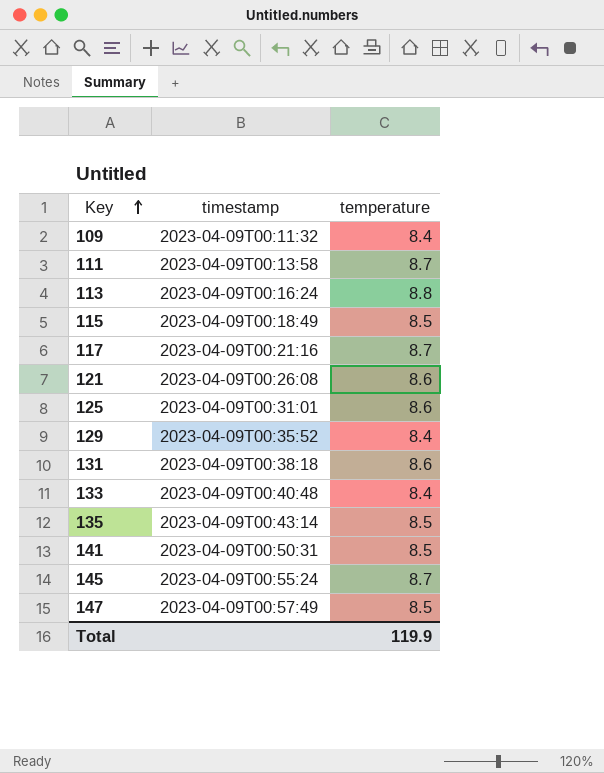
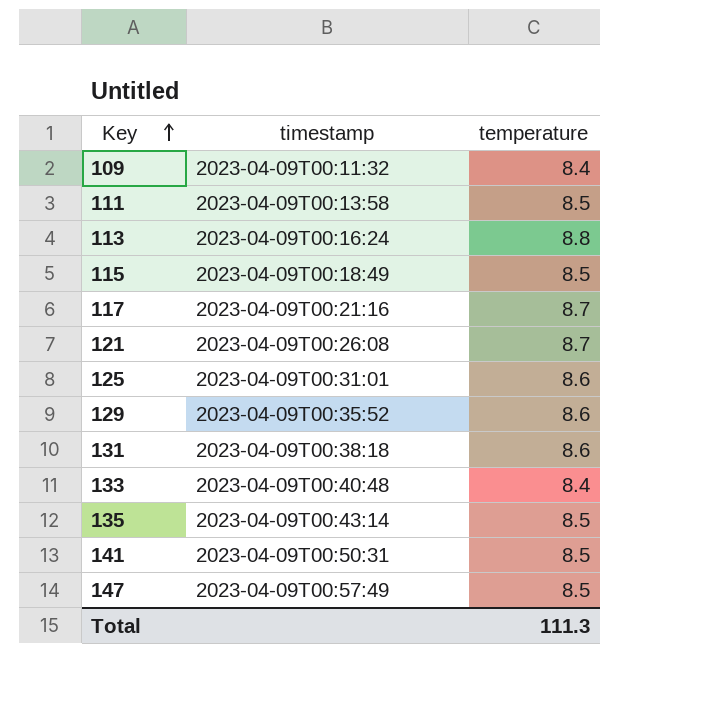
row 145: 2023-04-09T00:55:24 | 8.7 -> none
111 | temperature: 8.7 -> 8.5
121 | temperature: 8.6 -> 8.7
129 | temperature: 8.4 -> 8.6
Total | temperature: 119.9 -> 111.3

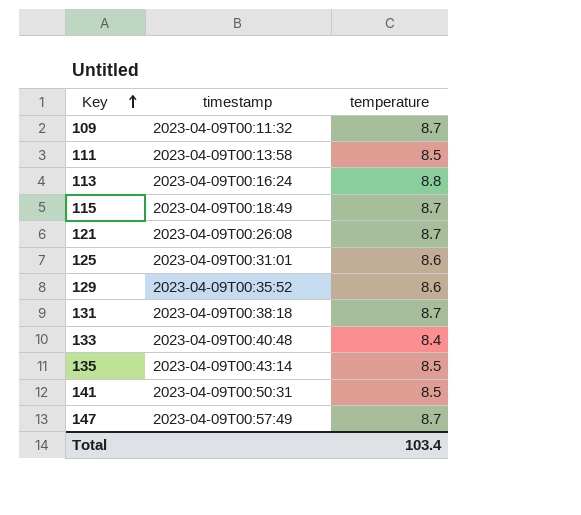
row 117: 2023-04-09T00:21:16 | 8.7 -> none
109 | temperature: 8.4 -> 8.7
115 | temperature: 8.5 -> 8.7
131 | temperature: 8.6 -> 8.7
147 | temperature: 8.5 -> 8.7
Total | temperature: 111.3 -> 103.4

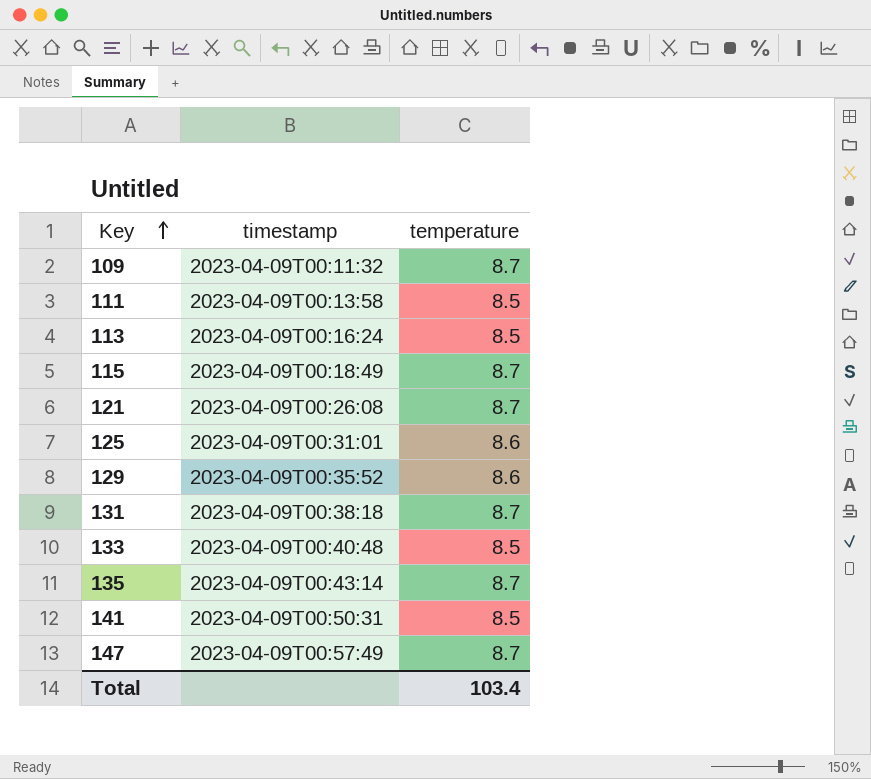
113 | temperature: 8.8 -> 8.5
133 | temperature: 8.4 -> 8.5
135 | temperature: 8.5 -> 8.7

